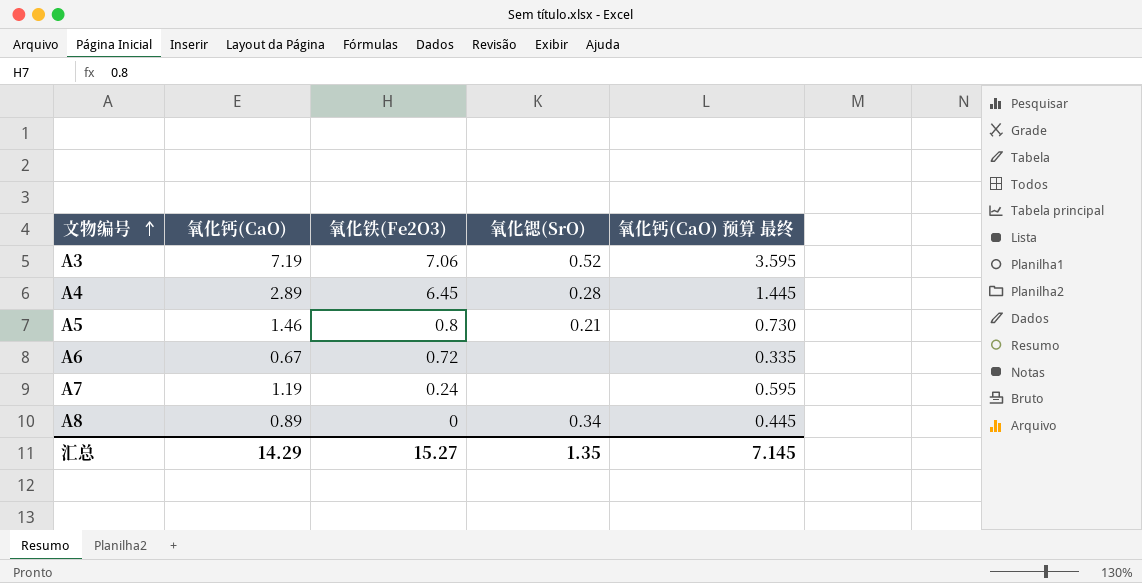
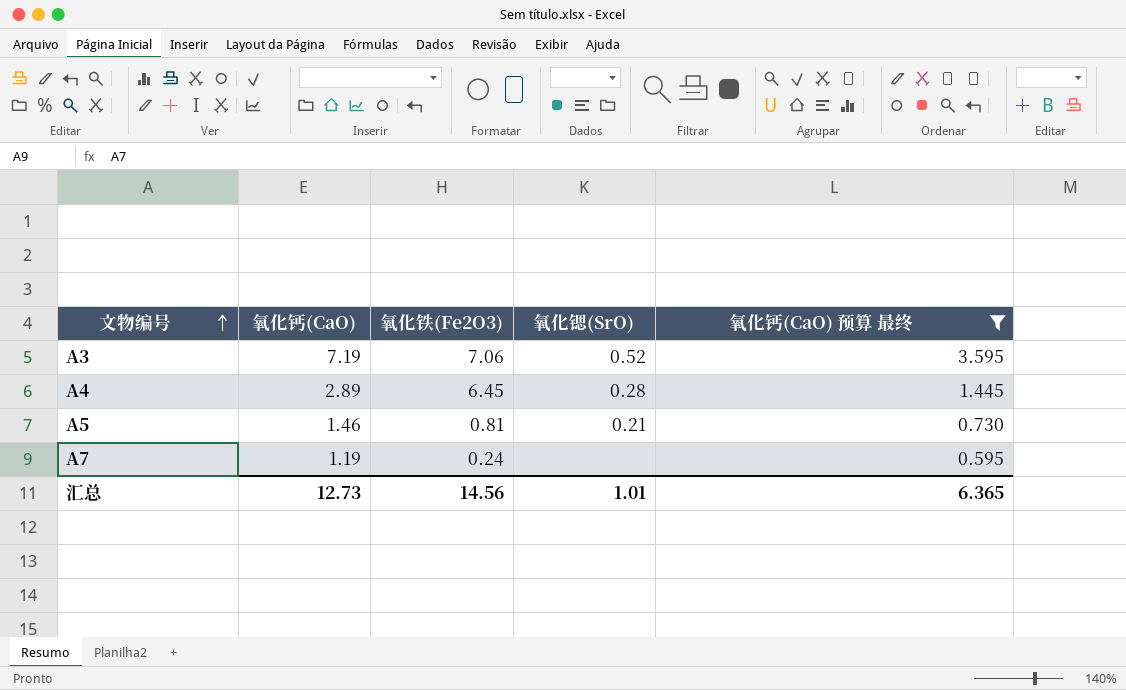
filter: none -> 氧化钙(CaO) 预算 最终 >= 0.595
A5 | 氧化铁(Fe2O3): 0.8 -> 0.81
汇总 | 氧化钙(CaO): 14.29 -> 12.73
汇总 | 氧化铁(Fe2O3): 15.27 -> 14.56
汇总 | 氧化锶(SrO): 1.35 -> 1.01
汇总 | 氧化钙(CaO) 预算 最终: 7.145 -> 6.365

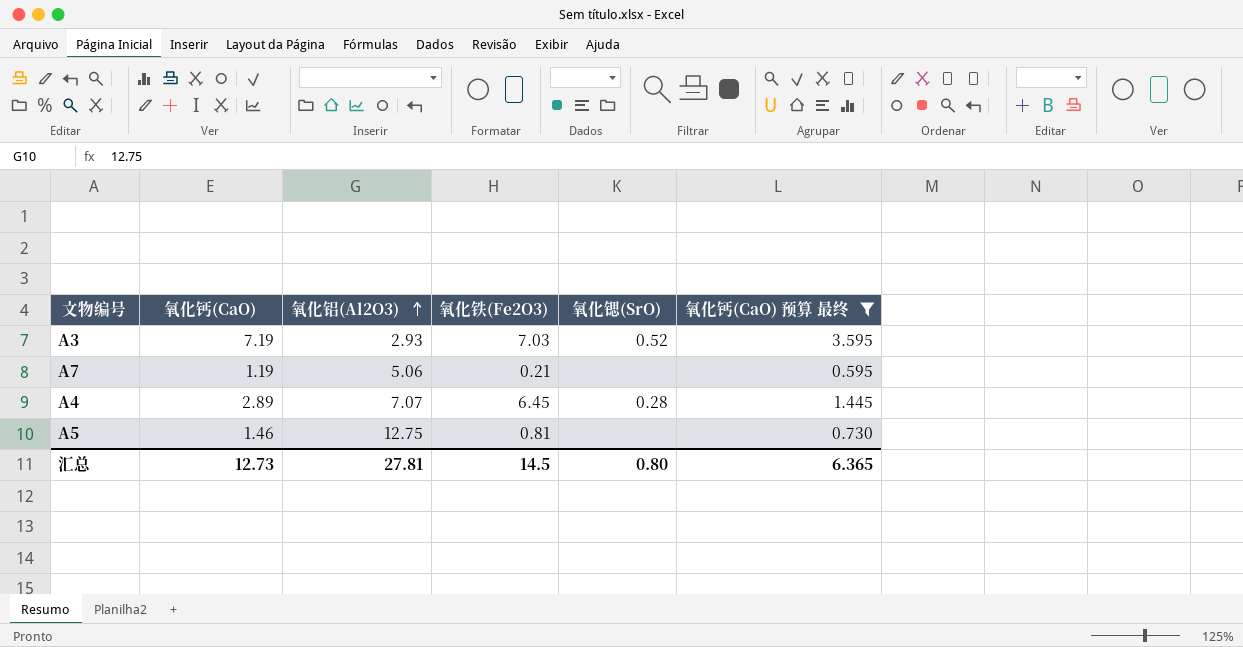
row order: 文物编号 ascending -> 氧化铝(Al2O3) ascending
column 氧化铝(Al2O3) | position: none -> 3
A3 | 氧化铁(Fe2O3): 7.06 -> 7.03
A7 | 氧化铁(Fe2O3): 0.24 -> 0.21
A5 | 氧化锶(SrO): 0.21 -> none
汇总 | 氧化铁(Fe2O3): 14.56 -> 14.5
汇总 | 氧化锶(SrO): 1.01 -> 0.80

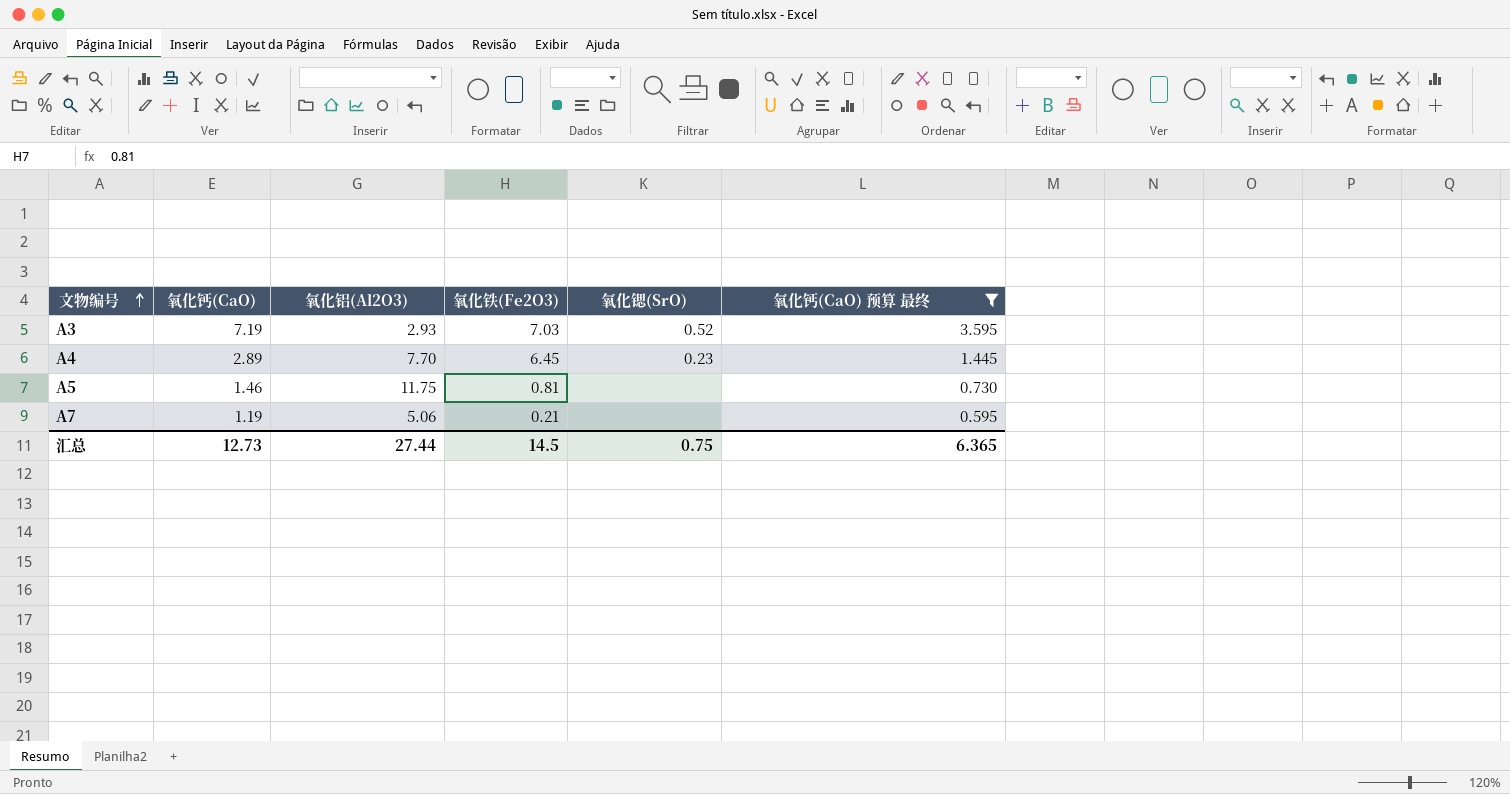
row order: 氧化铝(Al2O3) ascending -> 文物编号 ascending
A4 | 氧化铝(Al2O3): 7.07 -> 7.70
A4 | 氧化锶(SrO): 0.28 -> 0.23
A5 | 氧化铝(Al2O3): 12.75 -> 11.75
汇总 | 氧化铝(Al2O3): 27.81 -> 27.44
汇总 | 氧化锶(SrO): 0.80 -> 0.75

